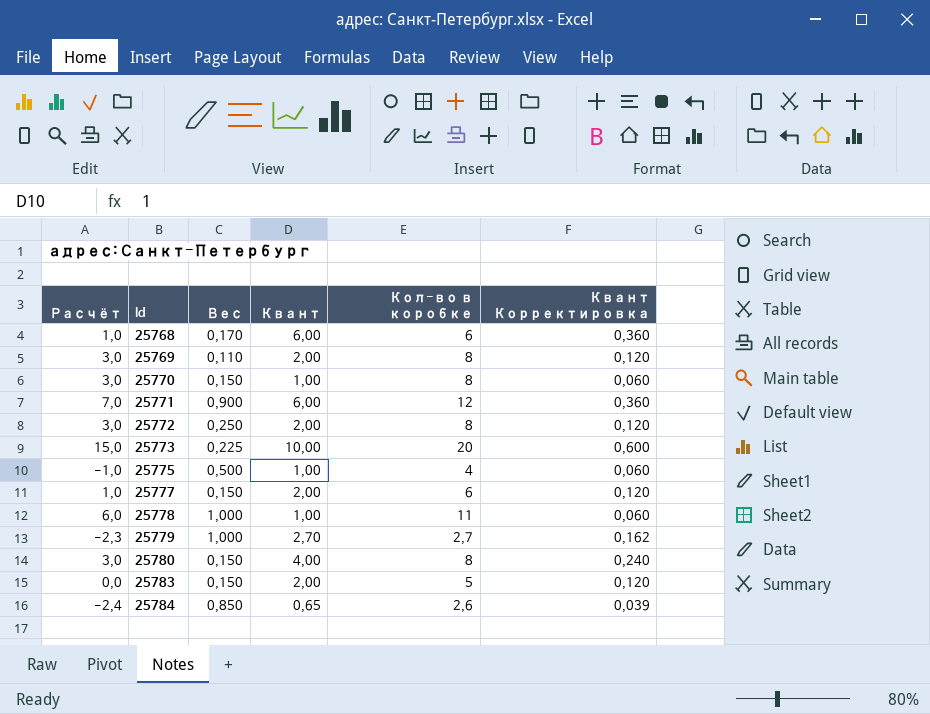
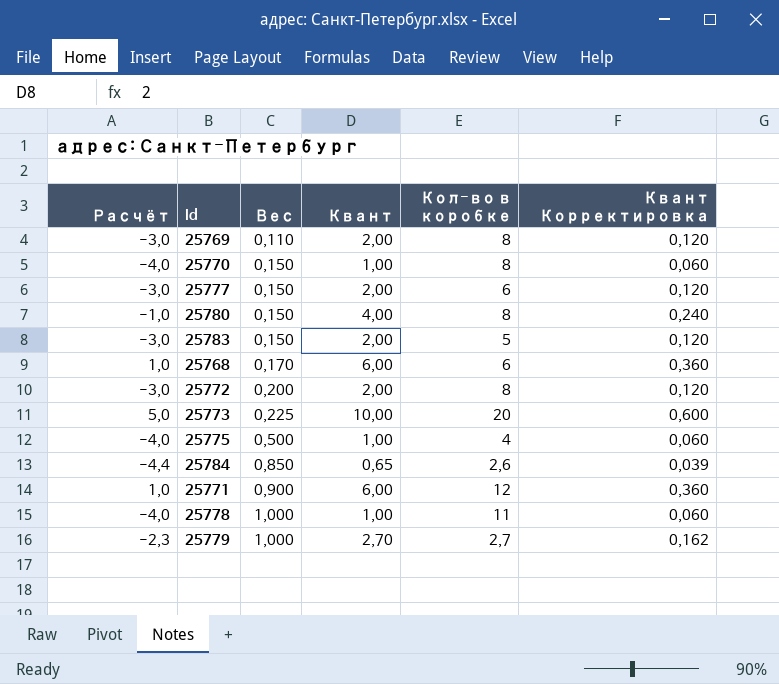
row order: Id ascending -> Вес ascending
column Расчёт | formula: [Кол-во в коробке] - 5 -> [Квант] - 5
25772 | Вес: 0,250 -> 0,200

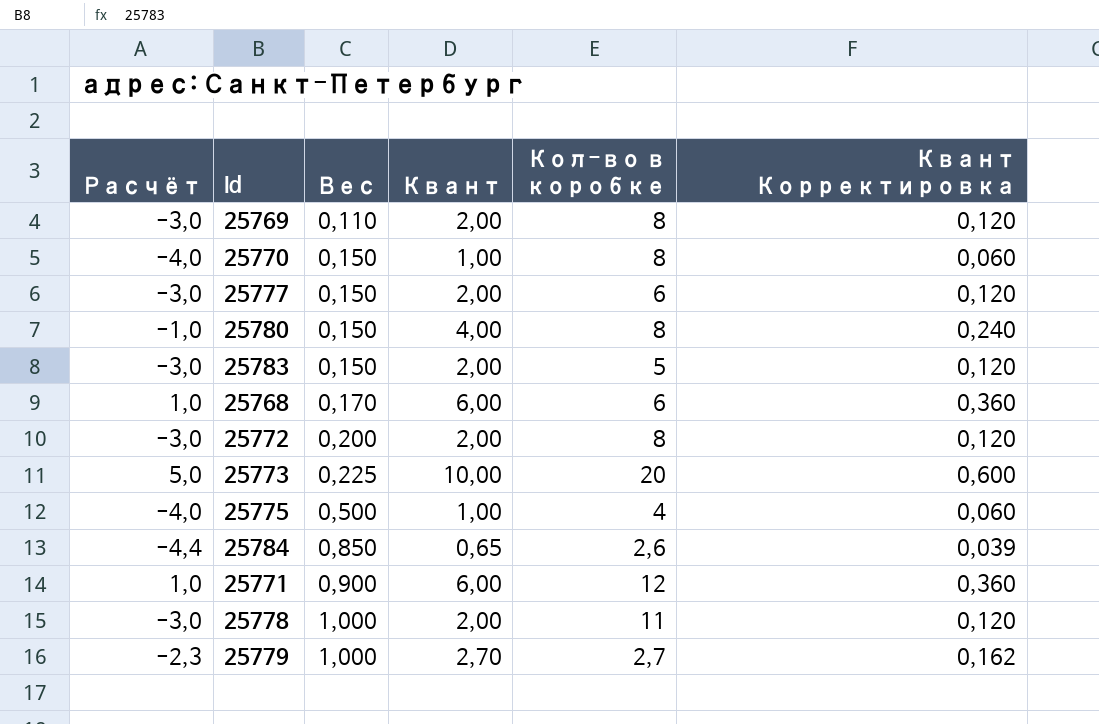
25778 | Расчёт: -4,0 -> -3,0
25778 | Квант: 1,00 -> 2,00
25778 | Квант Корректировка: 0,060 -> 0,120

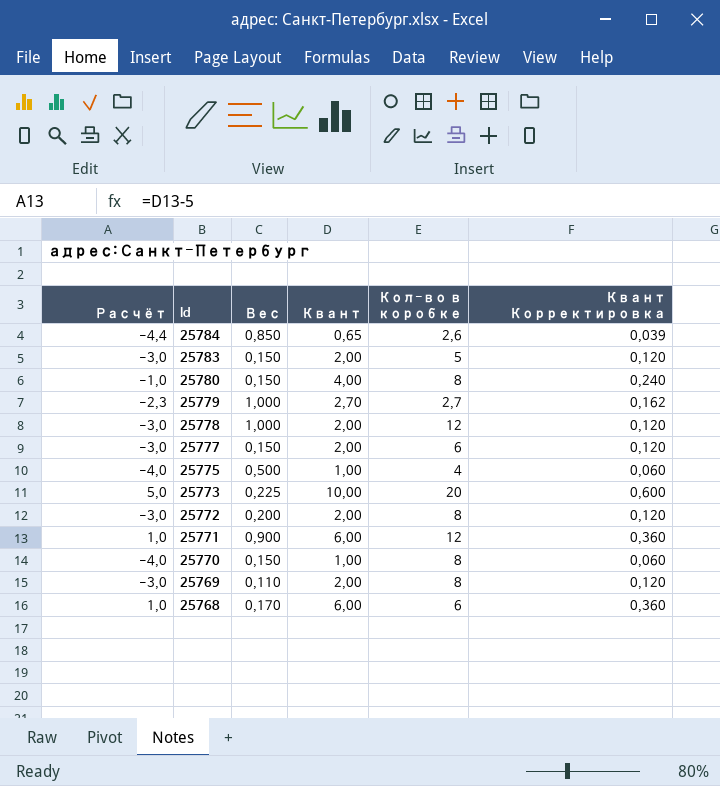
row order: Вес ascending -> Id descending
25778 | Кол-во в коробке: 11 -> 12

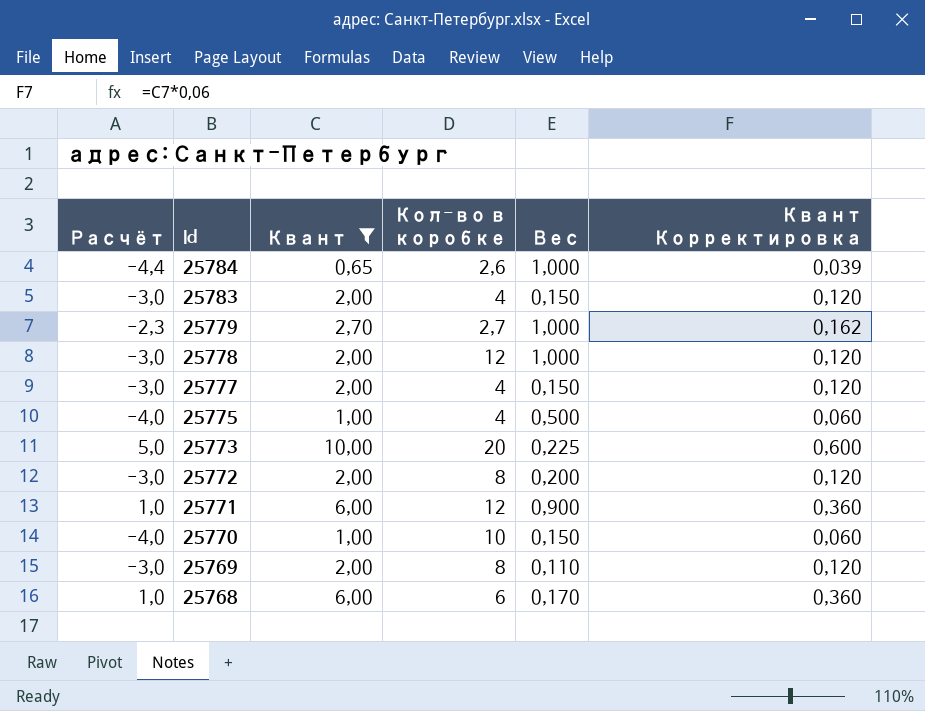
filter: none -> Квант != 4,00
column Вес | position: 3 -> 5
25784 | Вес: 0,850 -> 1,000
25783 | Кол-во в коробке: 5 -> 4
25777 | Кол-во в коробке: 6 -> 4
25770 | Кол-во в коробке: 8 -> 10

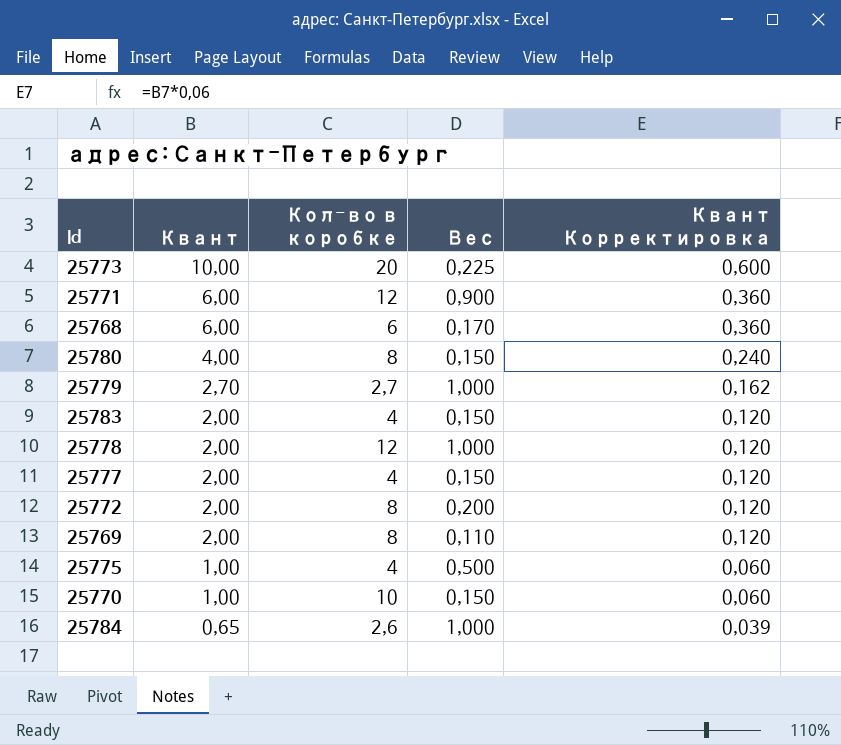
filter: Квант != 4,00 -> none
row order: Id descending -> Квант descending
column Расчёт | formula: [Квант] - 5 -> none

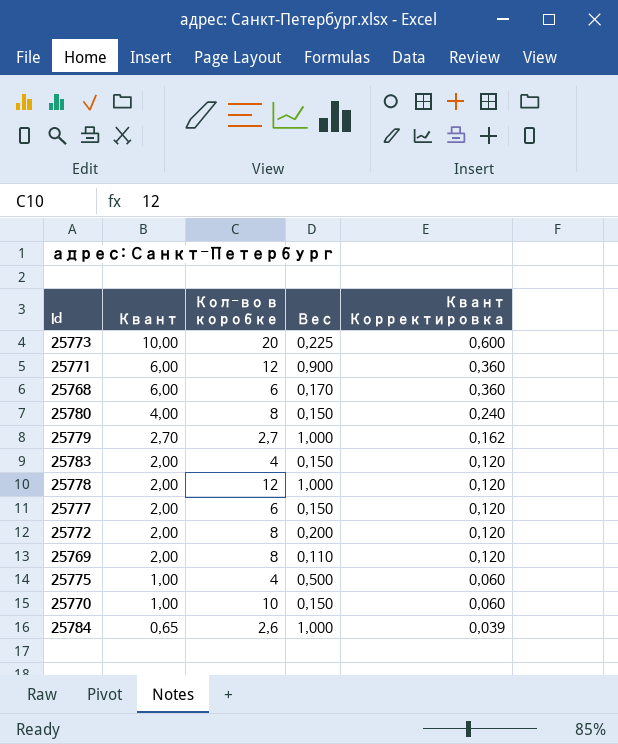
25777 | Кол-во в коробке: 4 -> 6

